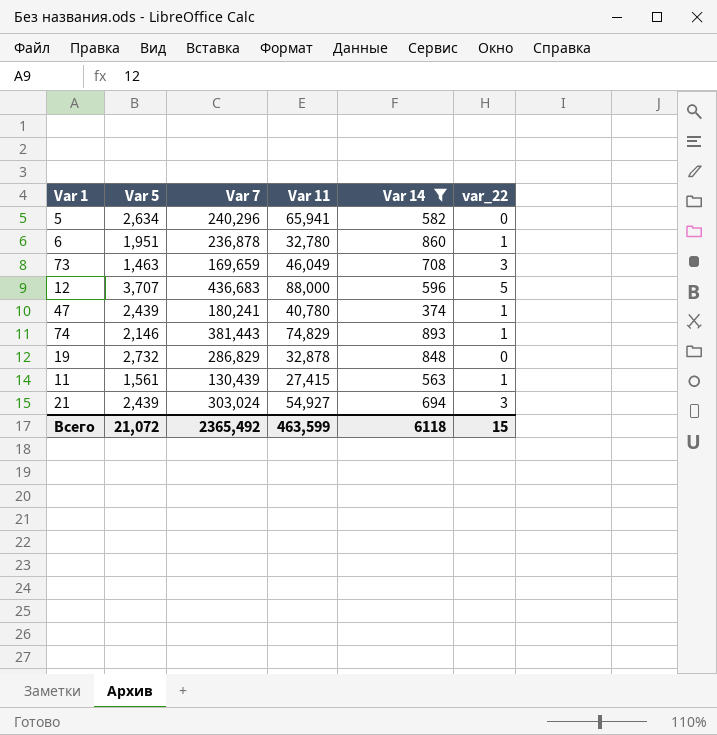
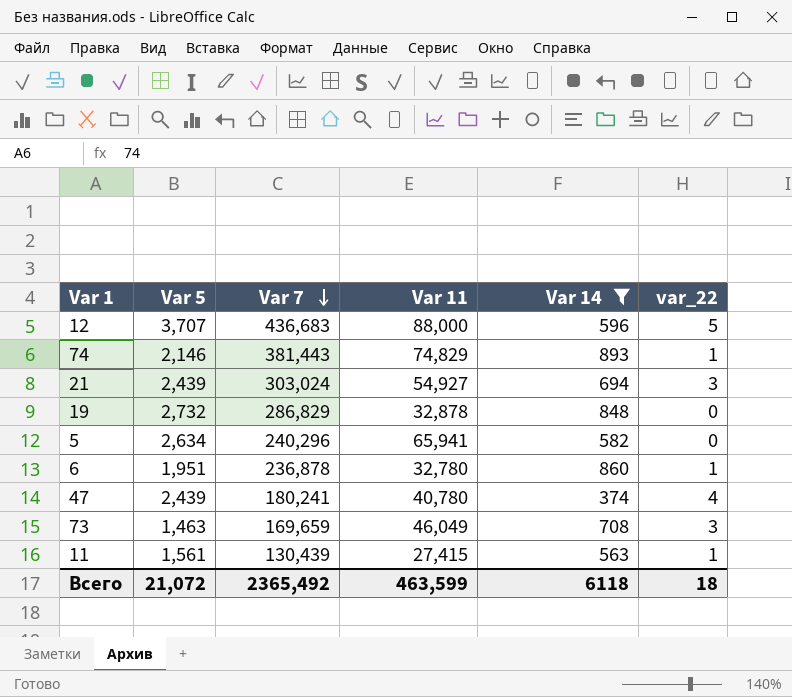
row order: none -> Var 7 descending
47 | var_22: 1 -> 4
Всего | var_22: 15 -> 18

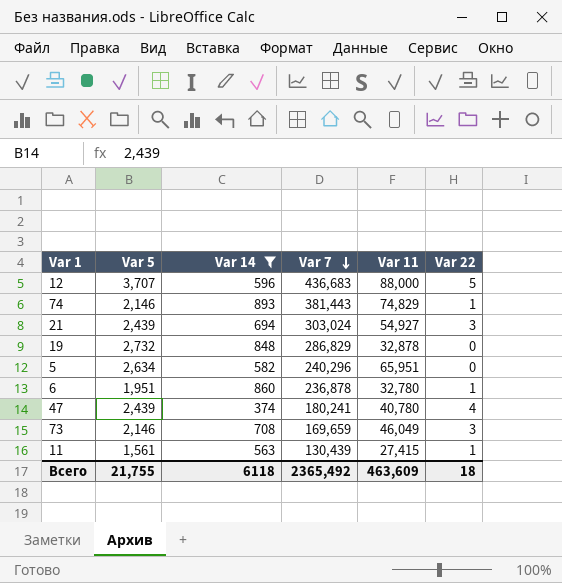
column Var 14 | position: 5 -> 3
column name: var_22 -> Var 22
5 | Var 11: 65,941 -> 65,951
73 | Var 5: 1,463 -> 2,146
Всего | Var 5: 21,072 -> 21,755
Всего | Var 11: 463,599 -> 463,609

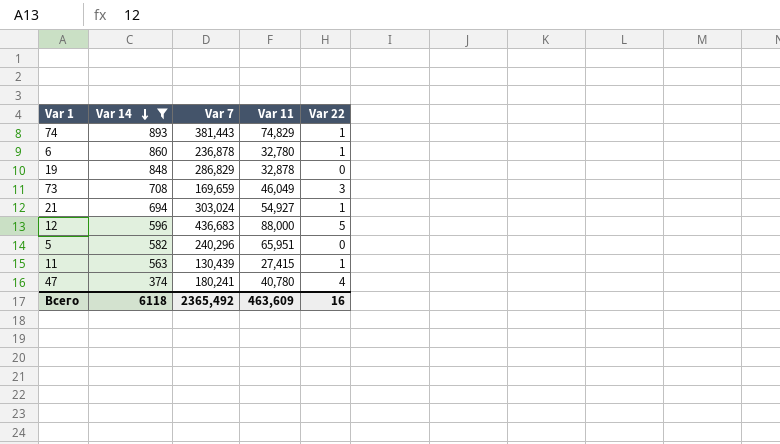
row order: Var 7 descending -> Var 14 descending
column Var 5 | position: 2 -> none
21 | Var 22: 3 -> 1
Всего | Var 22: 18 -> 16

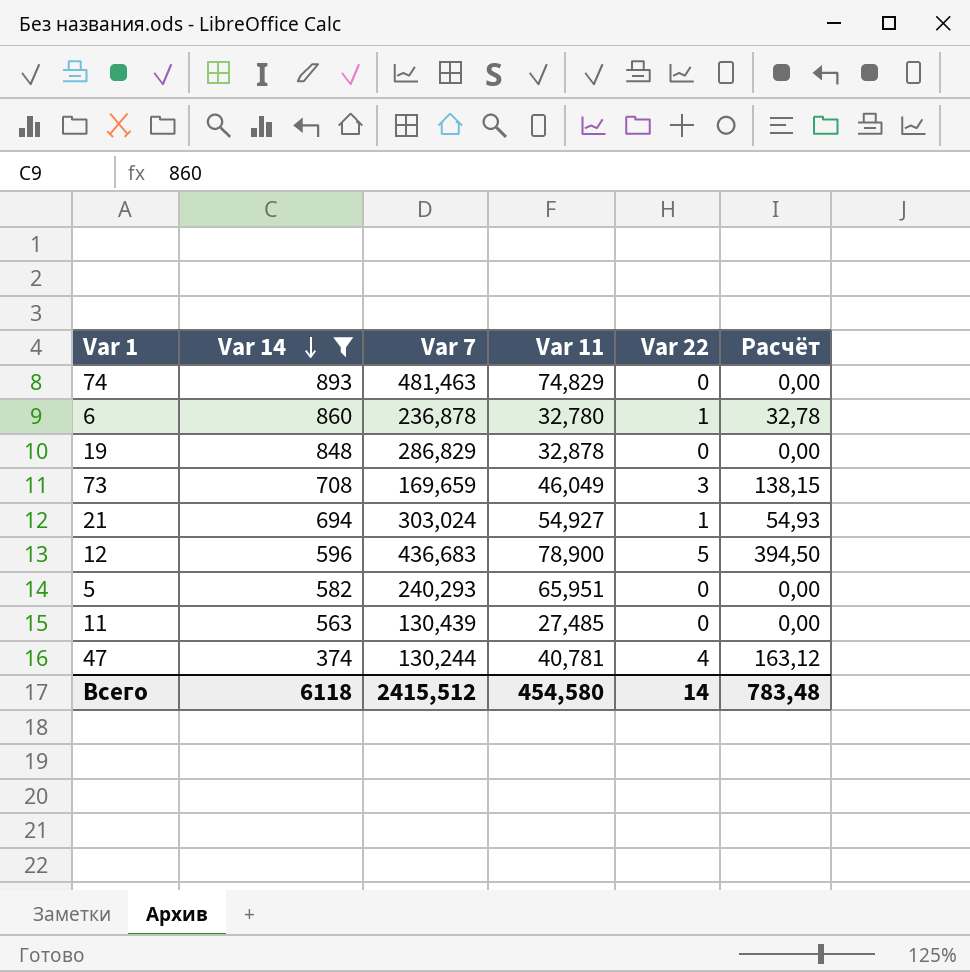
column Расчёт | formula: none -> [Var 11] * [Var 22]
74 | Var 7: 381,443 -> 481,463
74 | Var 22: 1 -> 0
12 | Var 11: 88,000 -> 78,900
5 | Var 7: 240,296 -> 240,293
11 | Var 11: 27,415 -> 27,485
11 | Var 22: 1 -> 0
47 | Var 7: 180,241 -> 130,244
47 | Var 11: 40,780 -> 40,781
Всего | Var 7: 2365,492 -> 2415,512
Всего | Var 11: 463,609 -> 454,580
Всего | Var 22: 16 -> 14

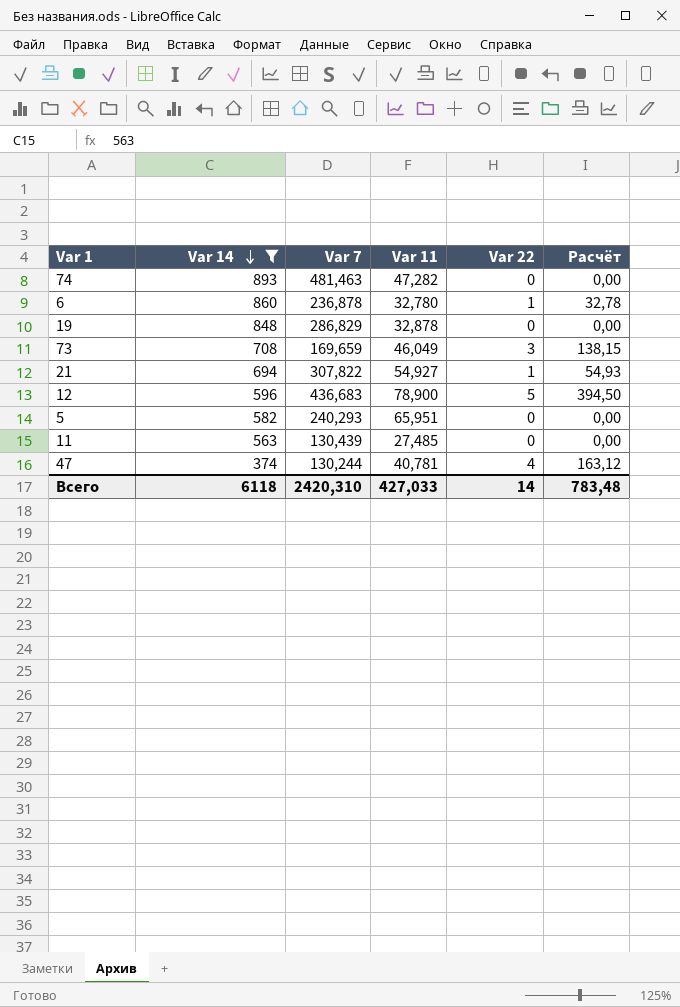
74 | Var 11: 74,829 -> 47,282
21 | Var 7: 303,024 -> 307,822
Всего | Var 7: 2415,512 -> 2420,310
Всего | Var 11: 454,580 -> 427,033

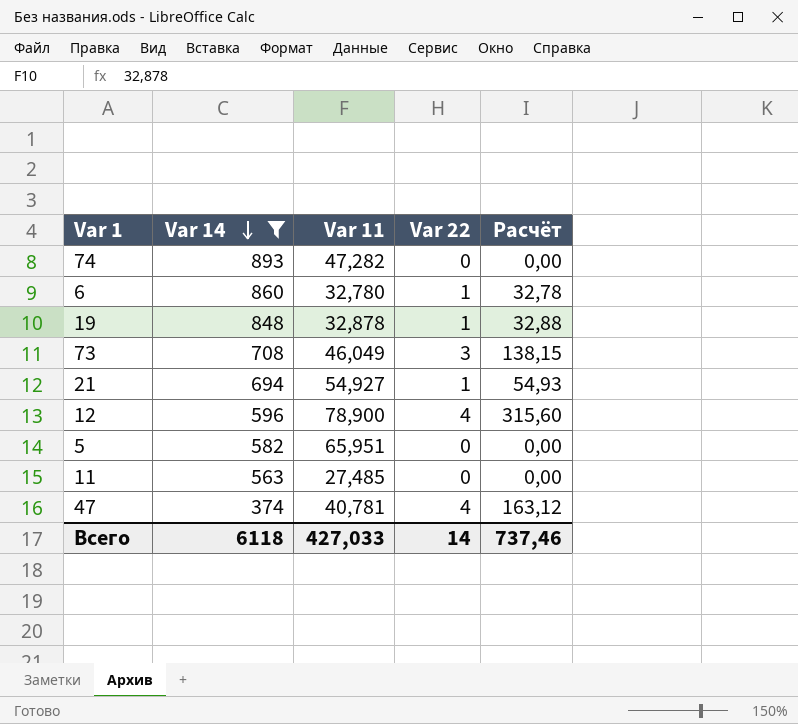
column Var 7 | position: 3 -> none
19 | Var 22: 0 -> 1
19 | Расчёт: 0,00 -> 32,88
12 | Var 22: 5 -> 4
12 | Расчёт: 394,50 -> 315,60
Всего | Расчёт: 783,48 -> 737,46

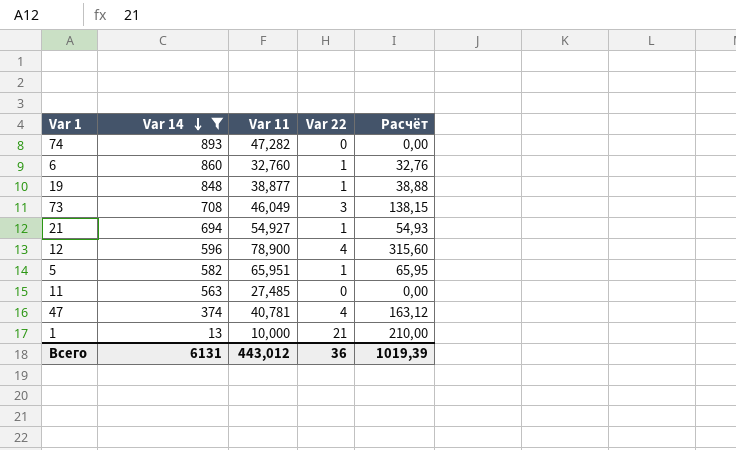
6 | Var 11: 32,780 -> 32,760
6 | Расчёт: 32,78 -> 32,76
19 | Var 11: 32,878 -> 38,877
19 | Расчёт: 32,88 -> 38,88
5 | Var 22: 0 -> 1
5 | Расчёт: 0,00 -> 65,95
row 1: none -> 13 | 10,000 | 21 | 210,00
Всего | Var 14: 6118 -> 6131
Всего | Var 11: 427,033 -> 443,012
Всего | Var 22: 14 -> 36
Всего | Расчёт: 737,46 -> 1019,39

